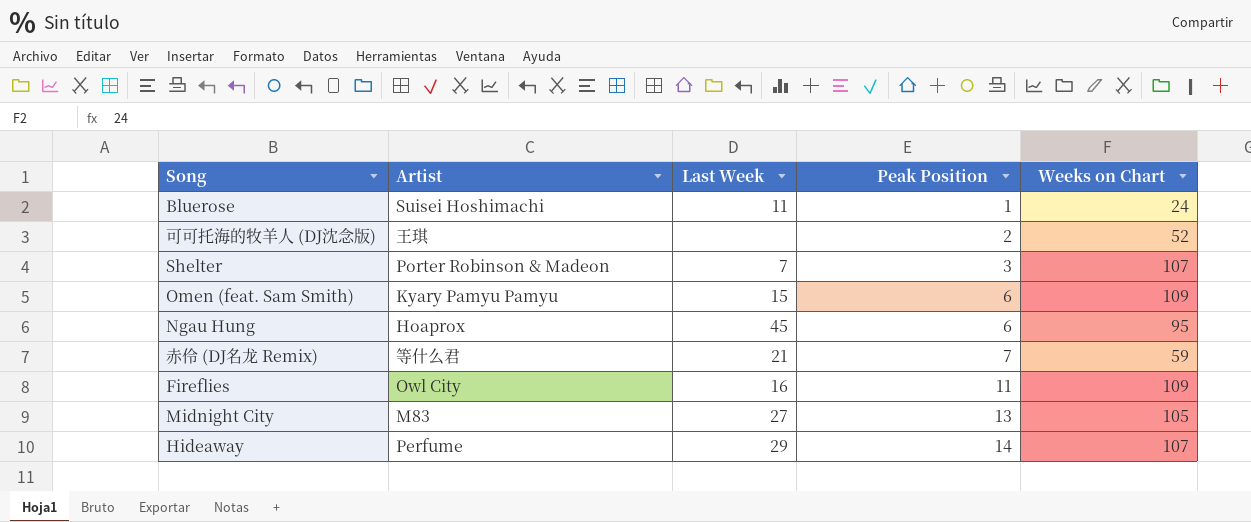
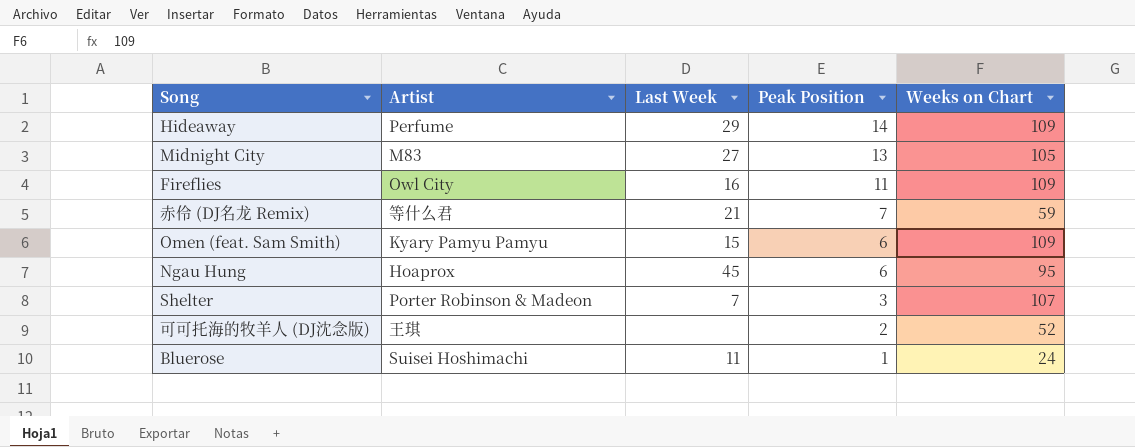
row order: Peak Position ascending -> Peak Position descending
Hideaway | Weeks on Chart: 107 -> 109

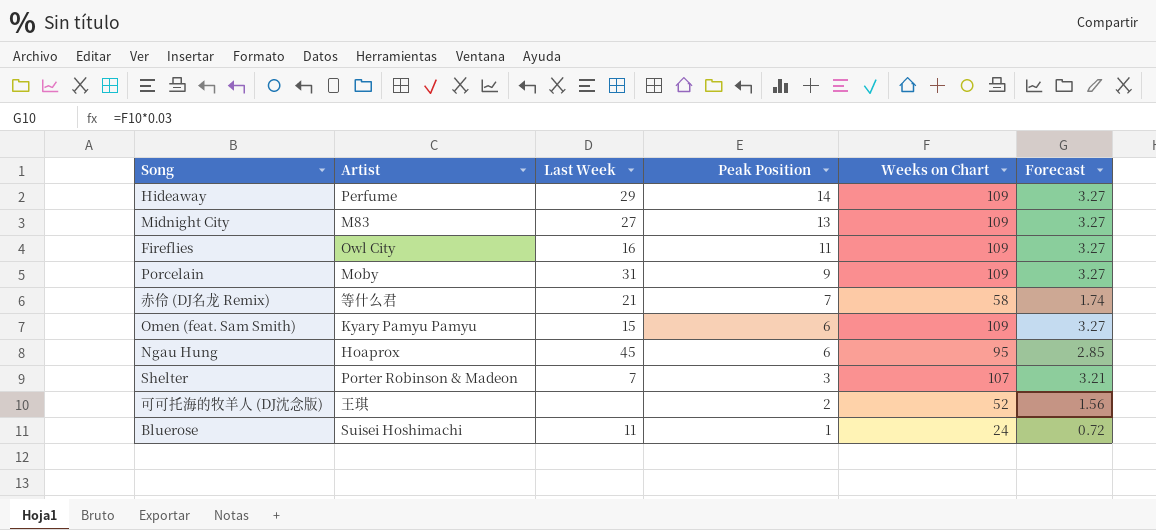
column Forecast | formula: none -> [Weeks on Chart] * 0.03
Midnight City | Weeks on Chart: 105 -> 109
row Porcelain: none -> Moby | 31 | 9 | 109 | 3.27
赤伶 (DJ名龙 Remix) | Weeks on Chart: 59 -> 58

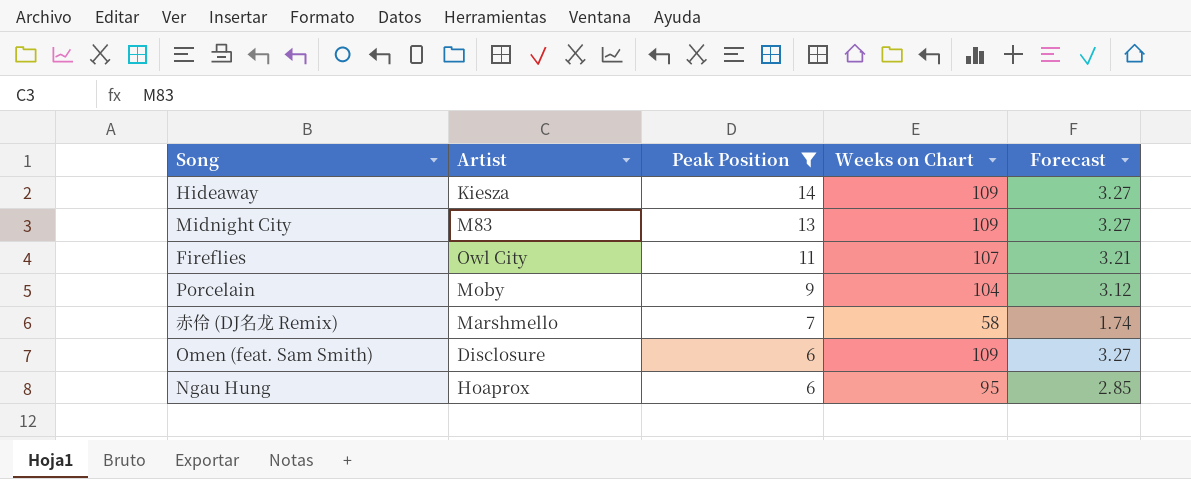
filter: none -> Peak Position >= 6
column Last Week | position: 3 -> none
Hideaway | Artist: Perfume -> Kiesza
Fireflies | Weeks on Chart: 109 -> 107
Fireflies | Forecast: 3.27 -> 3.21
Porcelain | Weeks on Chart: 109 -> 104
Porcelain | Forecast: 3.27 -> 3.12
赤伶 (DJ名龙 Remix) | Artist: 等什么君 -> Marshmello
Omen (feat. Sam Smith) | Artist: Kyary Pamyu Pamyu -> Disclosure

